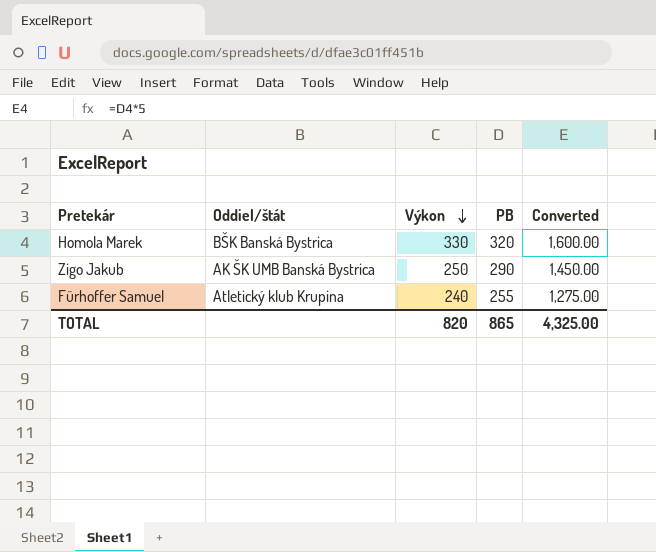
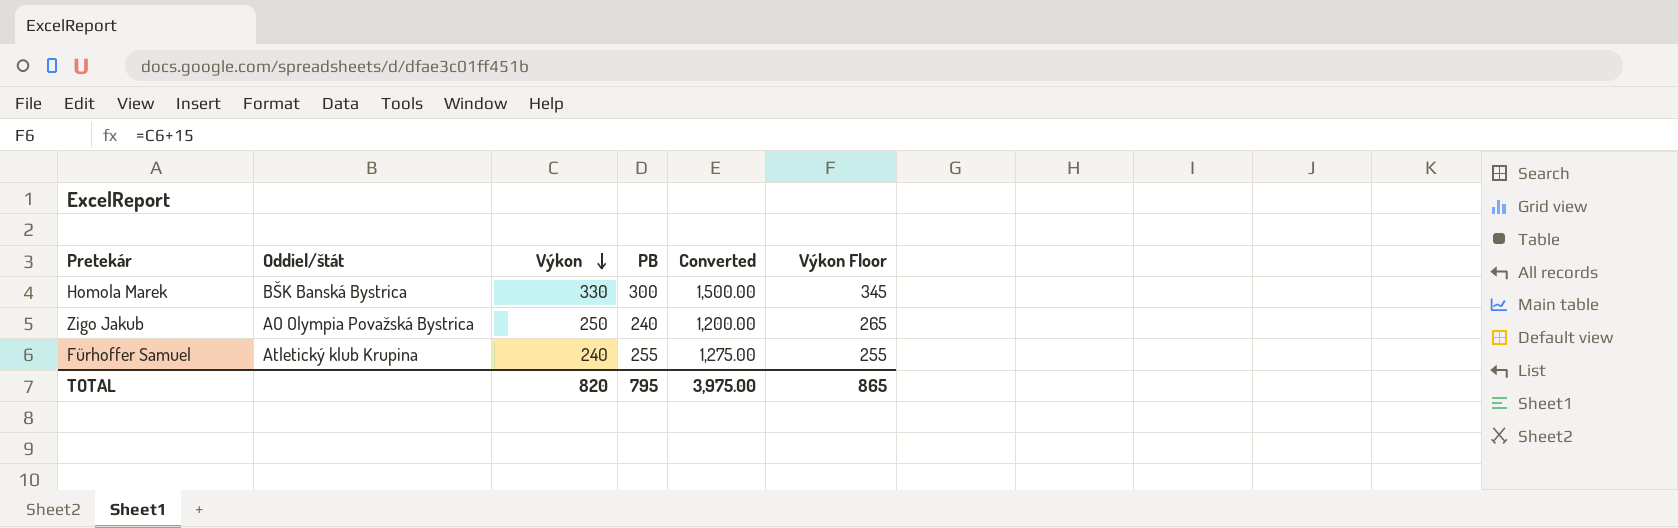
column Výkon Floor | formula: none -> [Výkon] + 15
Homola Marek | PB: 320 -> 300
Homola Marek | Converted: 1,600.00 -> 1,500.00
Zigo Jakub | Oddiel/štát: AK ŠK UMB Banská Bystrica -> AO Olympia Považská Bystrica
Zigo Jakub | PB: 290 -> 240
Zigo Jakub | Converted: 1,450.00 -> 1,200.00
TOTAL | PB: 865 -> 795
TOTAL | Converted: 4,325.00 -> 3,975.00

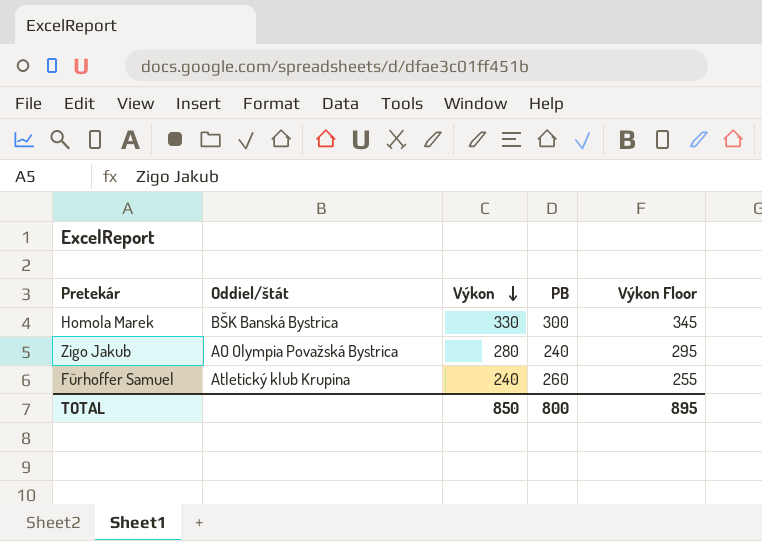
column Converted | formula: [PB] * 5 -> none
Zigo Jakub | Výkon: 250 -> 280
Zigo Jakub | Výkon Floor: 265 -> 295
Fürhoffer Samuel | PB: 255 -> 260
TOTAL | Výkon: 820 -> 850
TOTAL | PB: 795 -> 800
TOTAL | Výkon Floor: 865 -> 895

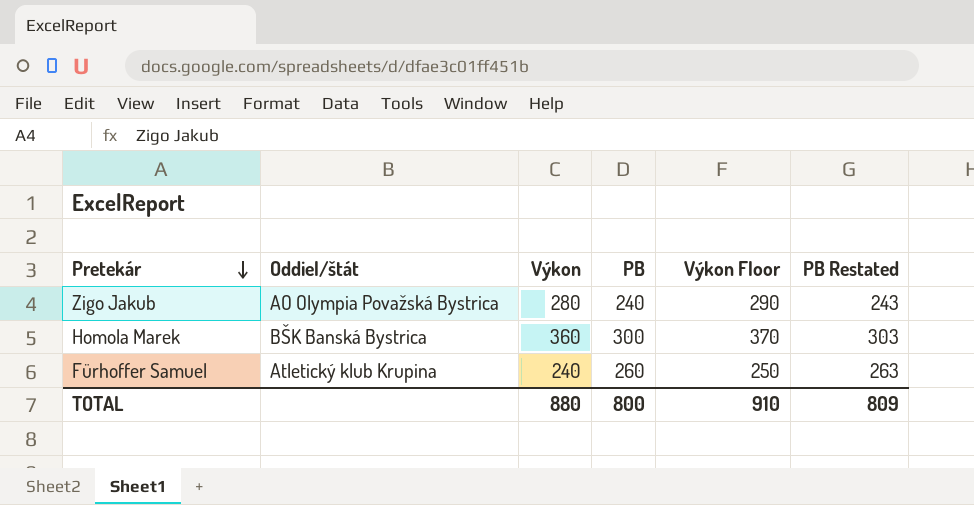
row order: Výkon descending -> Pretekár descending
column Výkon Floor | formula: [Výkon] + 15 -> [Výkon] + 10
column PB Restated | formula: none -> [PB] + 3
Homola Marek | Výkon: 330 -> 360
TOTAL | Výkon: 850 -> 880
TOTAL | Výkon Floor: 895 -> 910

